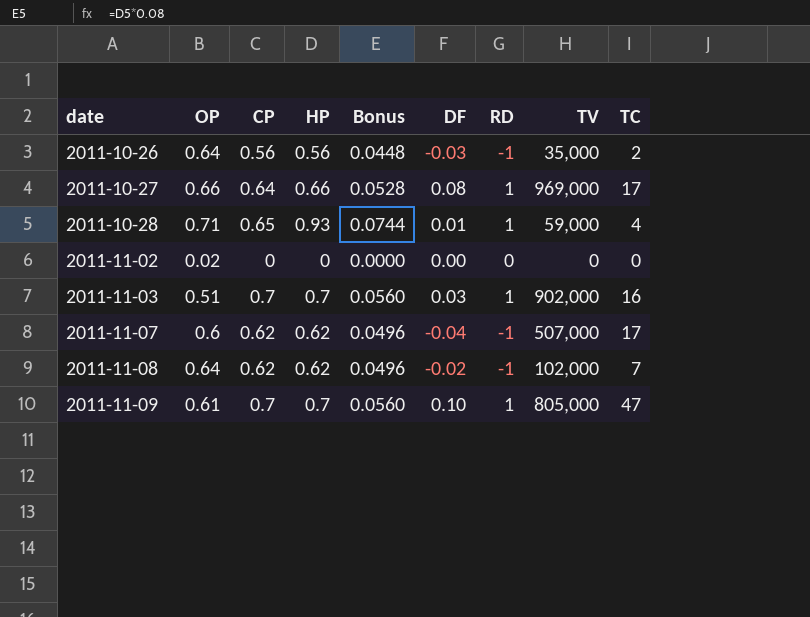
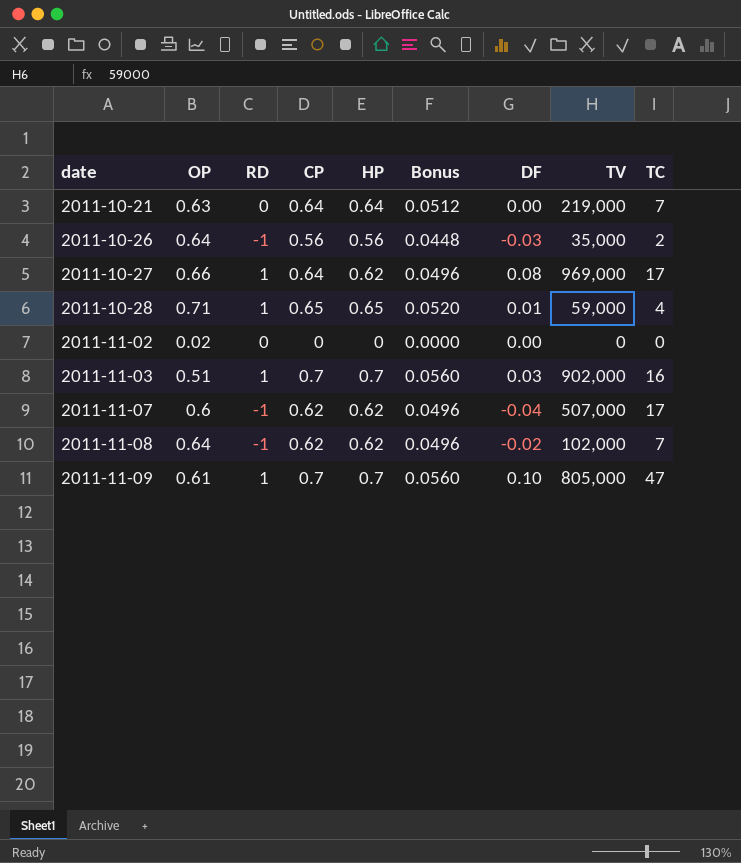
column RD | position: 7 -> 3
row 2011-10-21: none -> 0.63 | 0 | 0.64 | 0.64 | 0.0512 | 0.00 | 219,000 | 7
2011-10-27 | HP: 0.66 -> 0.62
2011-10-27 | Bonus: 0.0528 -> 0.0496
2011-10-28 | HP: 0.93 -> 0.65
2011-10-28 | Bonus: 0.0744 -> 0.0520

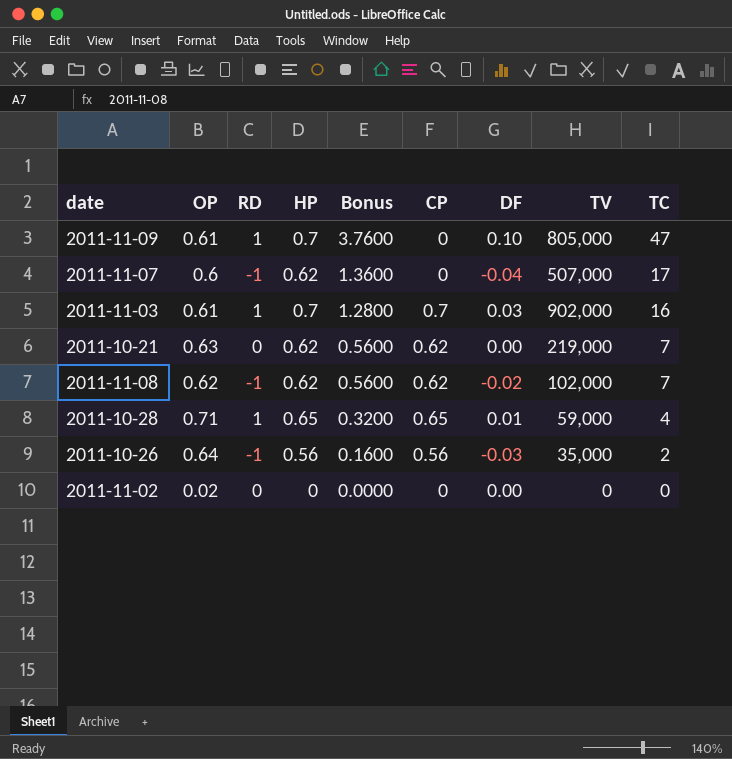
row order: date ascending -> Bonus descending
column Bonus | formula: [HP] * 0.08 -> [TC] * 0.08
column CP | position: 4 -> 6
row 2011-10-27: 0.66 | 1 | 0.64 | 0.62 | 0.0496 | 0.08 | 969,000 | 17 -> none
2011-11-09 | CP: 0.7 -> 0
2011-11-07 | CP: 0.62 -> 0
2011-11-03 | OP: 0.51 -> 0.61
2011-10-21 | HP: 0.64 -> 0.62
2011-10-21 | CP: 0.64 -> 0.62
2011-11-08 | OP: 0.64 -> 0.62

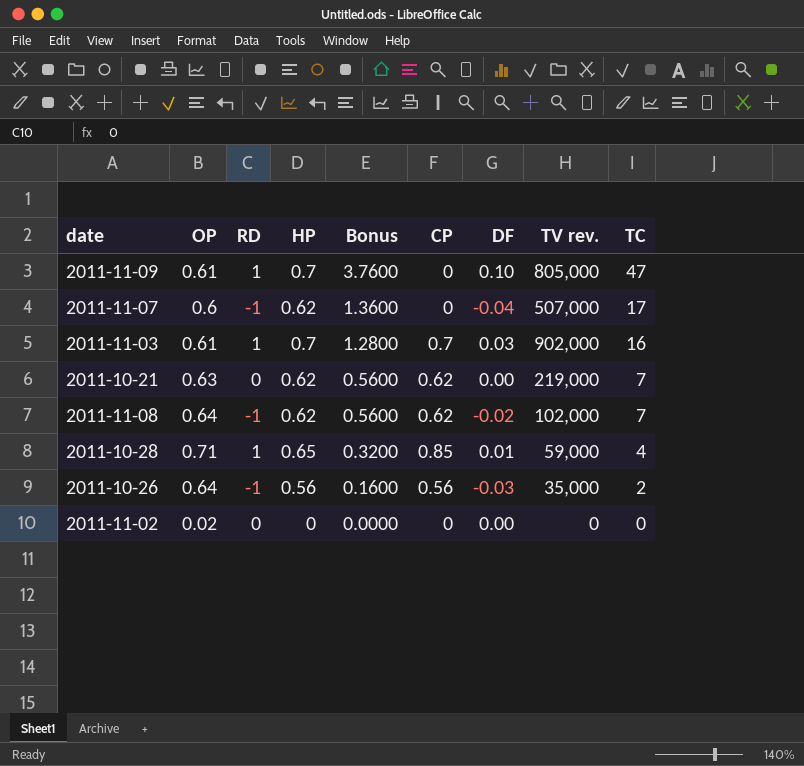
column name: TV -> TV rev.
2011-11-08 | OP: 0.62 -> 0.64
2011-10-28 | CP: 0.65 -> 0.85

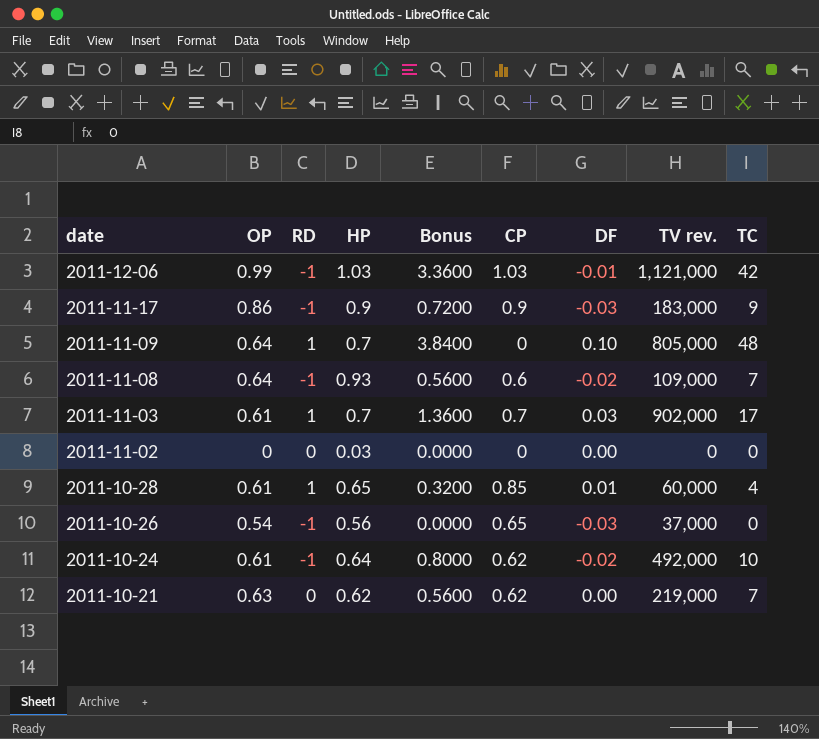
row order: Bonus descending -> date descending
row 2011-11-07: 0.6 | -1 | 0.62 | 1.3600 | 0 | -0.04 | 507,000 | 17 -> none
row 2011-12-06: none -> 0.99 | -1 | 1.03 | 3.3600 | 1.03 | -0.01 | 1,121,000 | 42
row 2011-11-17: none -> 0.86 | -1 | 0.9 | 0.7200 | 0.9 | -0.03 | 183,000 | 9
2011-11-09 | OP: 0.61 -> 0.64
2011-11-09 | Bonus: 3.7600 -> 3.8400
2011-11-09 | TC: 47 -> 48
2011-11-08 | HP: 0.62 -> 0.93
2011-11-08 | CP: 0.62 -> 0.6
2011-11-08 | TV rev.: 102,000 -> 109,000
2011-11-03 | Bonus: 1.2800 -> 1.3600
2011-11-03 | TC: 16 -> 17
2011-11-02 | OP: 0.02 -> 0
2011-11-02 | HP: 0 -> 0.03
2011-10-28 | OP: 0.71 -> 0.61
2011-10-28 | TV rev.: 59,000 -> 60,000
2011-10-26 | OP: 0.64 -> 0.54
2011-10-26 | Bonus: 0.1600 -> 0.0000
2011-10-26 | CP: 0.56 -> 0.65
2011-10-26 | TV rev.: 35,000 -> 37,000
2011-10-26 | TC: 2 -> 0
row 2011-10-24: none -> 0.61 | -1 | 0.64 | 0.8000 | 0.62 | -0.02 | 492,000 | 10

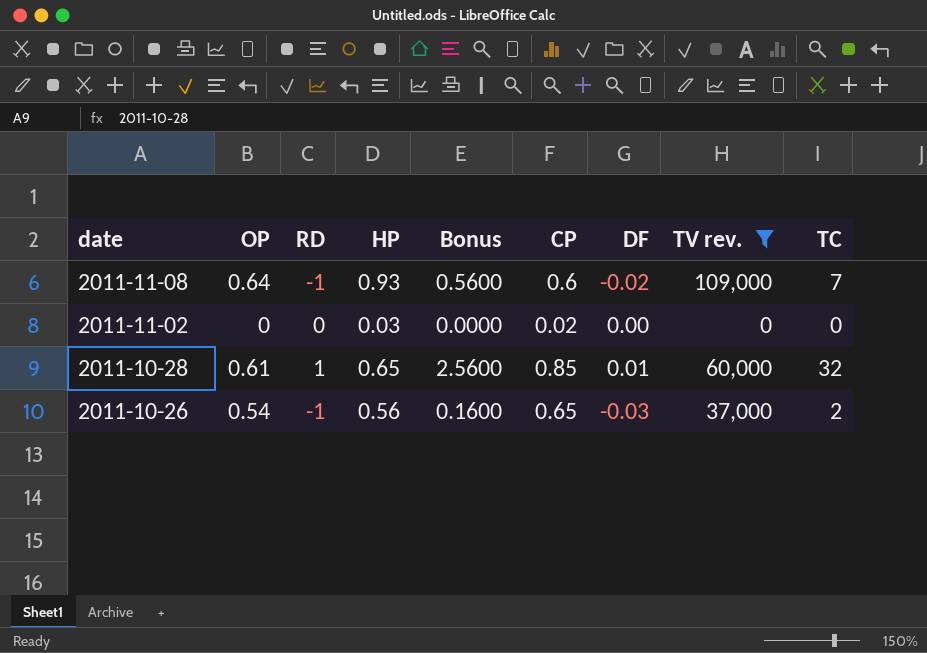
filter: none -> TV rev. <= 109,000
2011-11-02 | CP: 0 -> 0.02
2011-10-28 | Bonus: 0.3200 -> 2.5600
2011-10-28 | TC: 4 -> 32
2011-10-26 | Bonus: 0.0000 -> 0.1600
2011-10-26 | TC: 0 -> 2

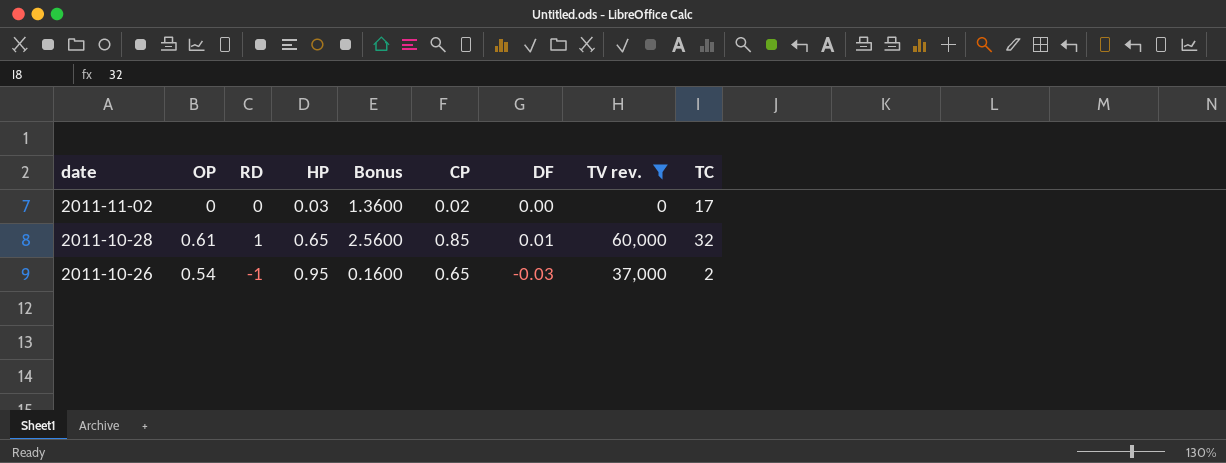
row 2011-11-08: 0.64 | -1 | 0.93 | 0.5600 | 0.6 | -0.02 | 109,000 | 7 -> none
2011-11-02 | Bonus: 0.0000 -> 1.3600
2011-11-02 | TC: 0 -> 17
2011-10-26 | HP: 0.56 -> 0.95

